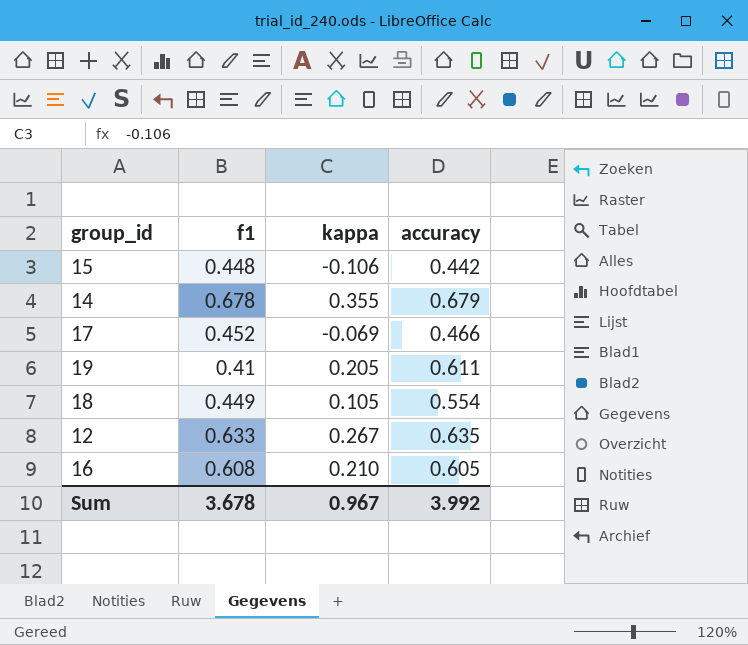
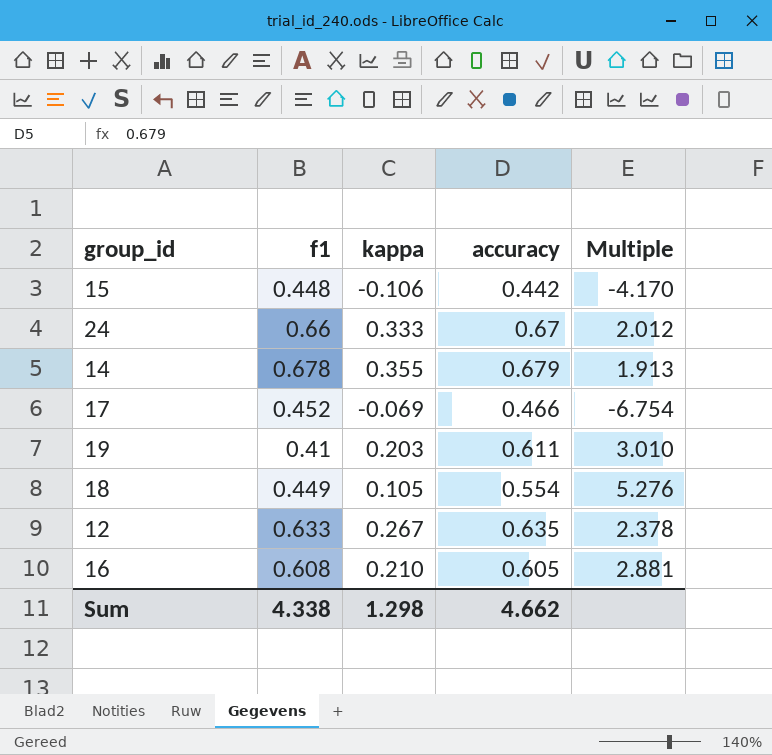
column Multiple | formula: none -> [accuracy] / [kappa]
row 24: none -> 0.66 | 0.333 | 0.67 | 2.012
19 | kappa: 0.205 -> 0.203
Sum | f1: 3.678 -> 4.338
Sum | kappa: 0.967 -> 1.298
Sum | accuracy: 3.992 -> 4.662

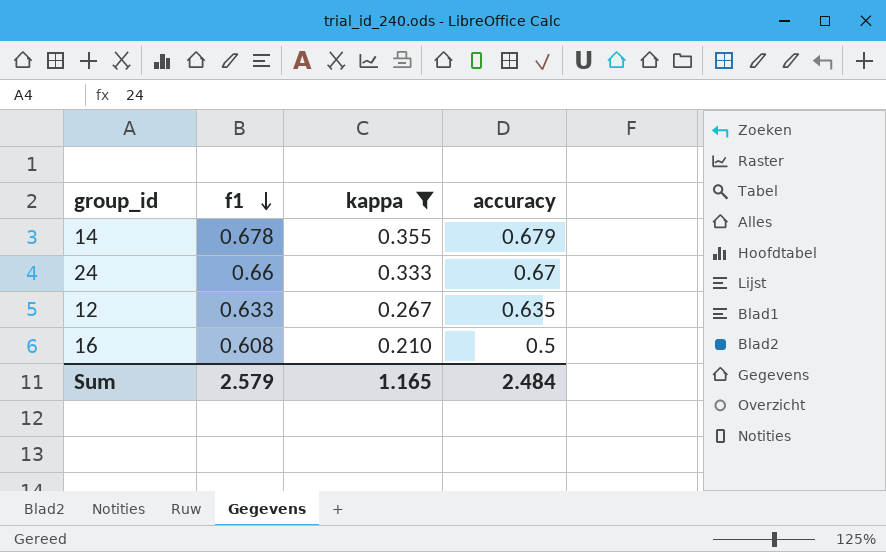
filter: none -> kappa >= 0.210
row order: none -> f1 descending
column Multiple | formula: [accuracy] / [kappa] -> none
16 | accuracy: 0.605 -> 0.5
Sum | f1: 4.338 -> 2.579
Sum | kappa: 1.298 -> 1.165
Sum | accuracy: 4.662 -> 2.484

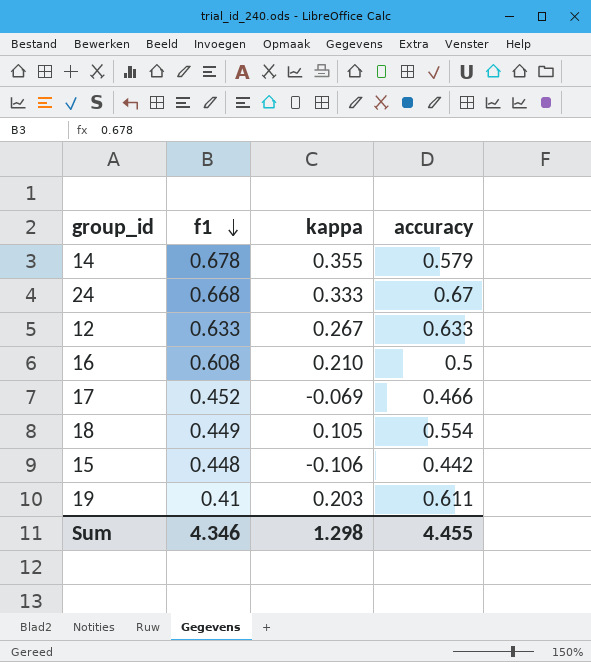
filter: kappa >= 0.210 -> none
14 | accuracy: 0.679 -> 0.579
24 | f1: 0.66 -> 0.668
12 | accuracy: 0.635 -> 0.633
Sum | f1: 2.579 -> 4.346
Sum | kappa: 1.165 -> 1.298
Sum | accuracy: 2.484 -> 4.455

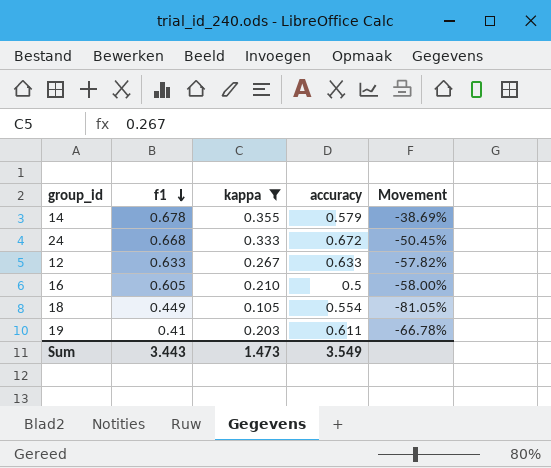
filter: none -> kappa >= 0.105
column Movement | formula: none -> ([kappa] - [accuracy]) / [accuracy]
24 | accuracy: 0.67 -> 0.672
16 | f1: 0.608 -> 0.605
Sum | f1: 4.346 -> 3.443
Sum | kappa: 1.298 -> 1.473
Sum | accuracy: 4.455 -> 3.549

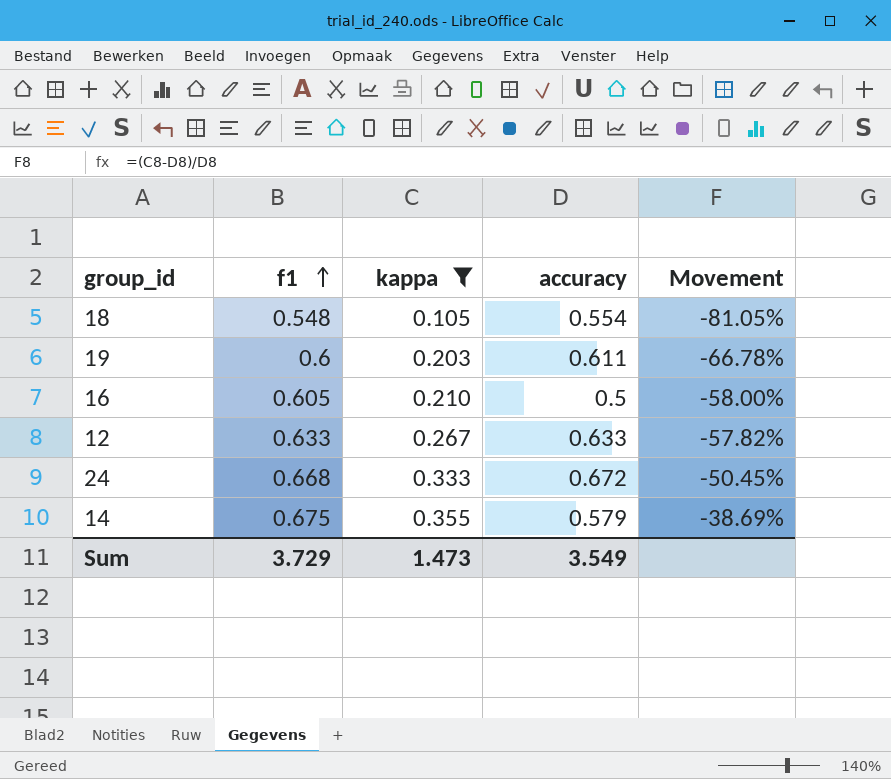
row order: f1 descending -> f1 ascending
18 | f1: 0.449 -> 0.548
19 | f1: 0.41 -> 0.6
14 | f1: 0.678 -> 0.675
Sum | f1: 3.443 -> 3.729

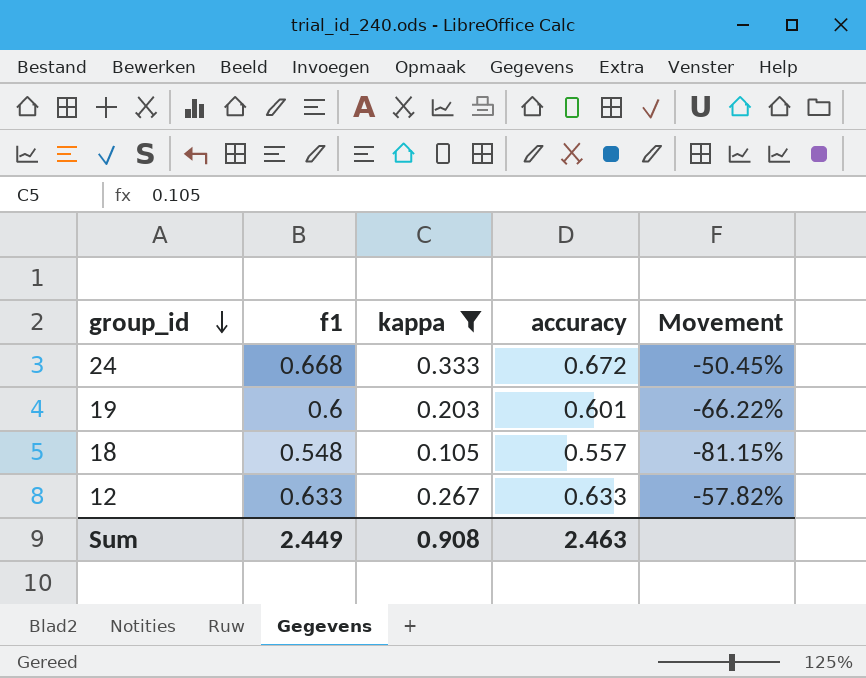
row order: f1 ascending -> group_id descending
row 16: 0.605 | 0.210 | 0.5 | -58.00% -> none
row 14: 0.675 | 0.355 | 0.579 | -38.69% -> none
19 | accuracy: 0.611 -> 0.601
19 | Movement: -66.78% -> -66.22%
18 | accuracy: 0.554 -> 0.557
18 | Movement: -81.05% -> -81.15%
Sum | f1: 3.729 -> 2.449
Sum | kappa: 1.473 -> 0.908
Sum | accuracy: 3.549 -> 2.463

